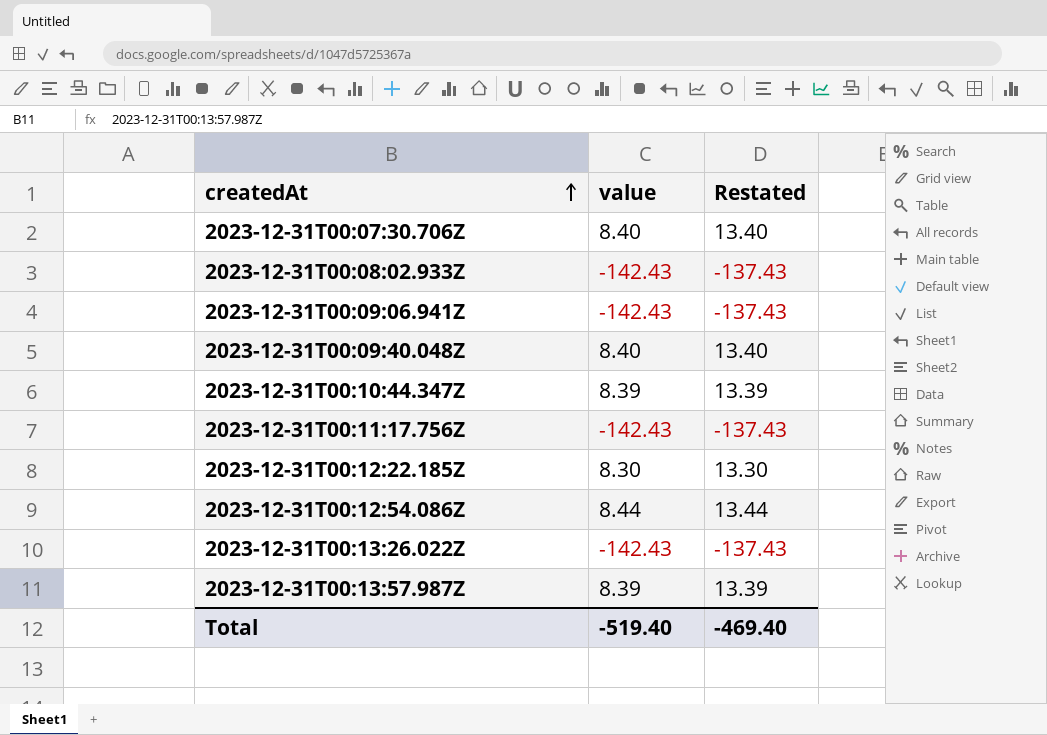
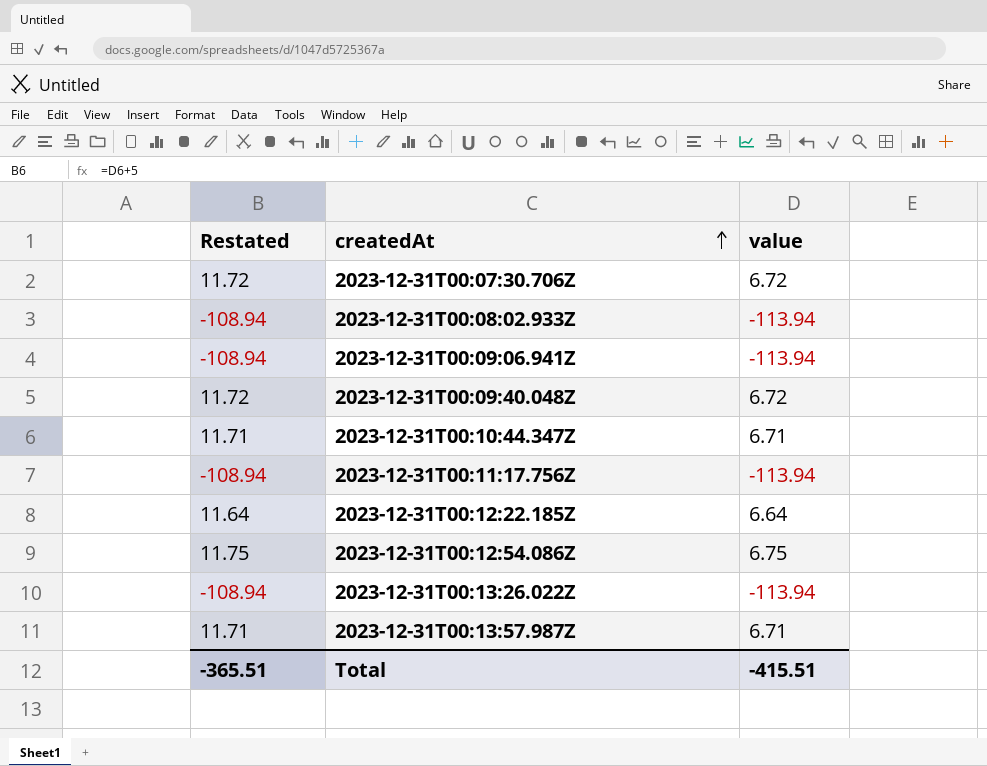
column Restated | position: 3 -> 1
2023-12-31T00:07:30.706Z | Restated: 13.40 -> 11.72
2023-12-31T00:07:30.706Z | value: 8.40 -> 6.72
2023-12-31T00:08:02.933Z | Restated: -137.43 -> -108.94
2023-12-31T00:08:02.933Z | value: -142.43 -> -113.94
2023-12-31T00:09:06.941Z | Restated: -137.43 -> -108.94
2023-12-31T00:09:06.941Z | value: -142.43 -> -113.94
2023-12-31T00:09:40.048Z | Restated: 13.40 -> 11.72
2023-12-31T00:09:40.048Z | value: 8.40 -> 6.72
2023-12-31T00:10:44.347Z | Restated: 13.39 -> 11.71
2023-12-31T00:10:44.347Z | value: 8.39 -> 6.71
2023-12-31T00:11:17.756Z | Restated: -137.43 -> -108.94
2023-12-31T00:11:17.756Z | value: -142.43 -> -113.94
2023-12-31T00:12:22.185Z | Restated: 13.30 -> 11.64
2023-12-31T00:12:22.185Z | value: 8.30 -> 6.64
2023-12-31T00:12:54.086Z | Restated: 13.44 -> 11.75
2023-12-31T00:12:54.086Z | value: 8.44 -> 6.75
2023-12-31T00:13:26.022Z | Restated: -137.43 -> -108.94
2023-12-31T00:13:26.022Z | value: -142.43 -> -113.94
2023-12-31T00:13:57.987Z | Restated: 13.39 -> 11.71
2023-12-31T00:13:57.987Z | value: 8.39 -> 6.71
Total | Restated: -469.40 -> -365.51
Total | value: -519.40 -> -415.51

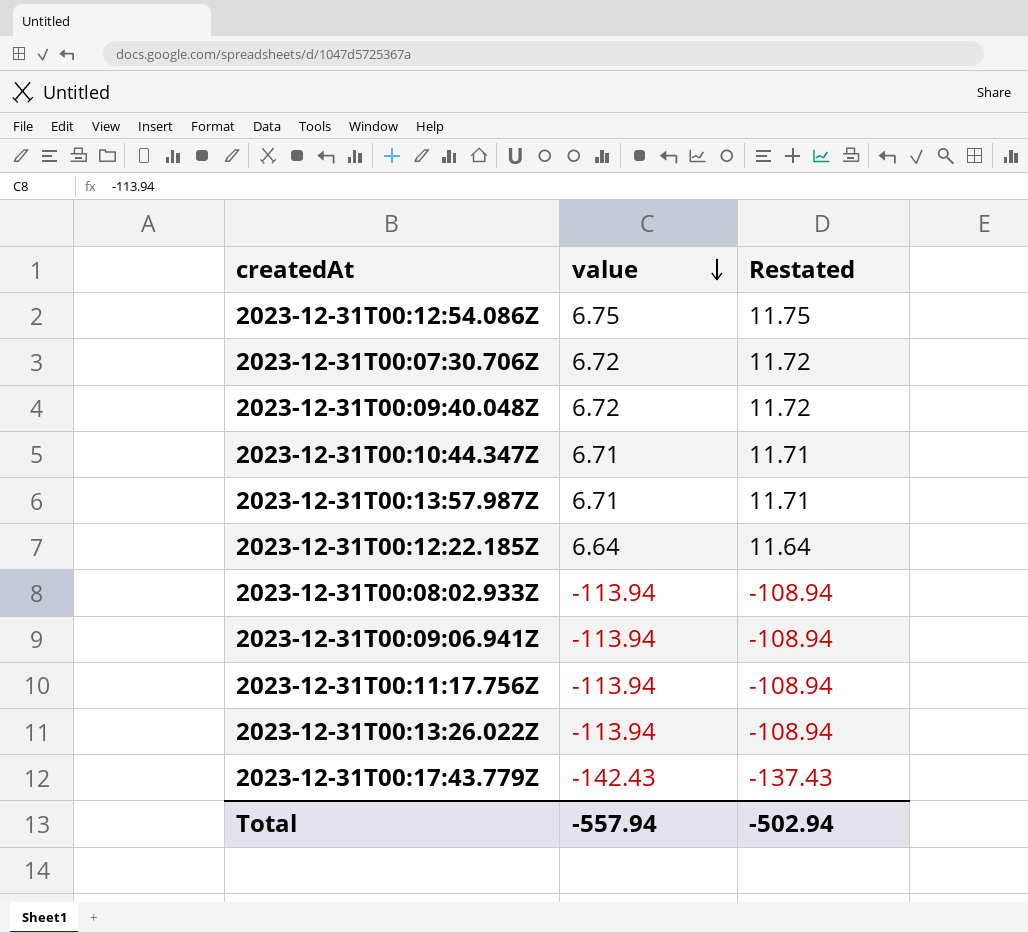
row order: createdAt ascending -> value descending
column Restated | position: 1 -> 3
row 2023-12-31T00:17:43.779Z: none -> -142.43 | -137.43
Total | value: -415.51 -> -557.94
Total | Restated: -365.51 -> -502.94

